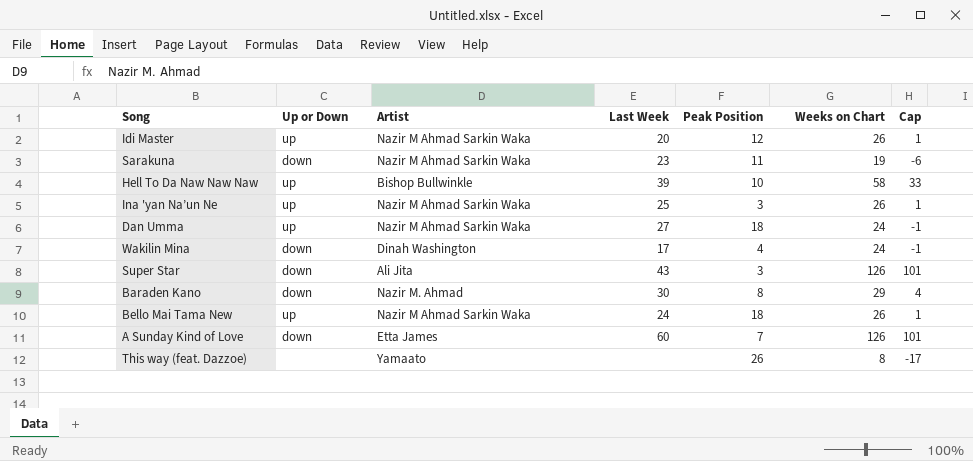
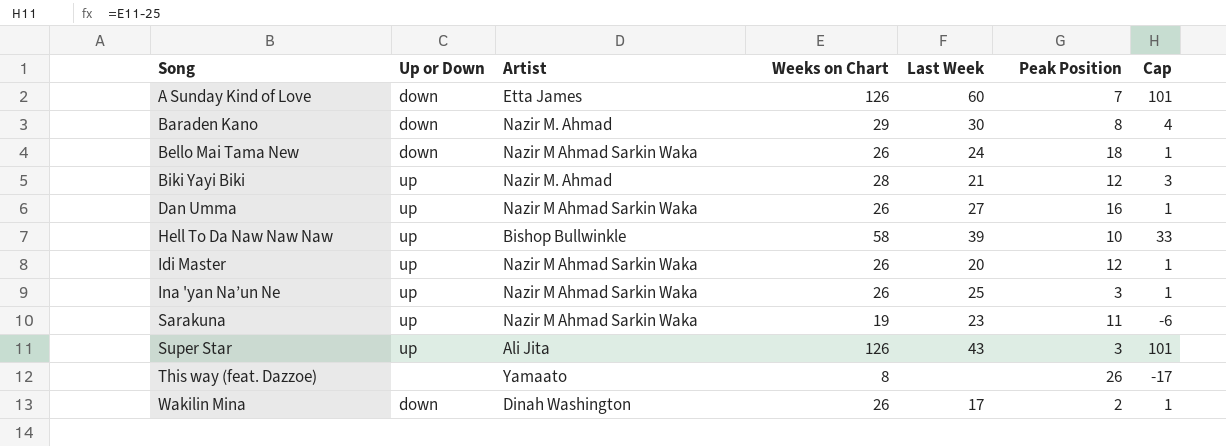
row order: none -> Song ascending
column Weeks on Chart | position: 6 -> 4
Bello Mai Tama New | Up or Down: up -> down
row Biki Yayi Biki: none -> up | Nazir M. Ahmad | 28 | 21 | 12 | 3
Dan Umma | Weeks on Chart: 24 -> 26
Dan Umma | Peak Position: 18 -> 16
Dan Umma | Cap: -1 -> 1
Sarakuna | Up or Down: down -> up
Super Star | Up or Down: down -> up
Wakilin Mina | Weeks on Chart: 24 -> 26
Wakilin Mina | Peak Position: 4 -> 2
Wakilin Mina | Cap: -1 -> 1

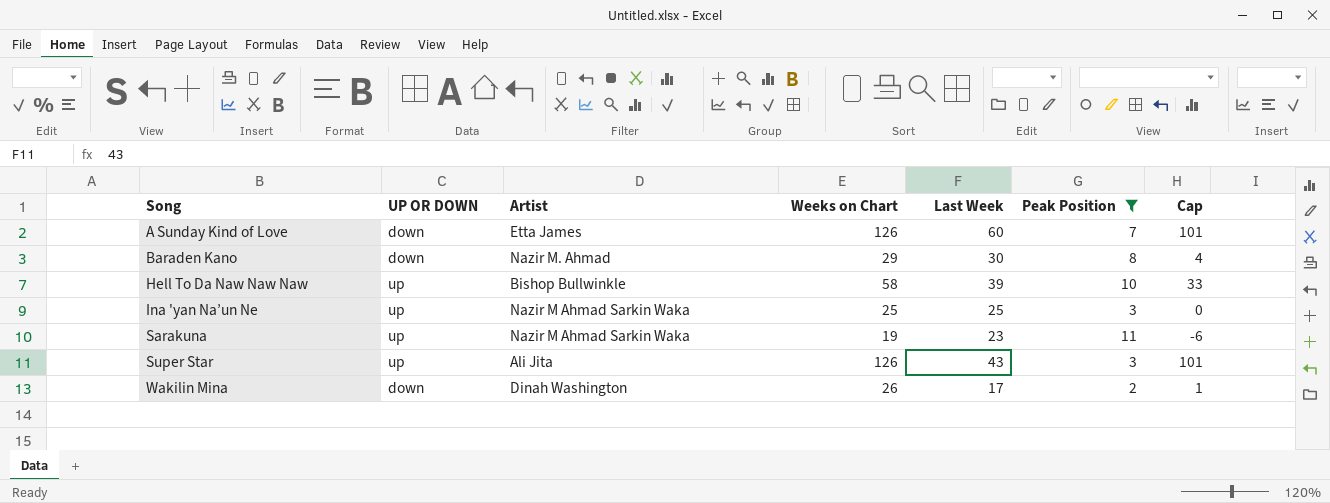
filter: none -> Peak Position <= 11
column name: Up or Down -> UP OR DOWN
Ina 'yan Na’un Ne | Weeks on Chart: 26 -> 25
Ina 'yan Na’un Ne | Cap: 1 -> 0

